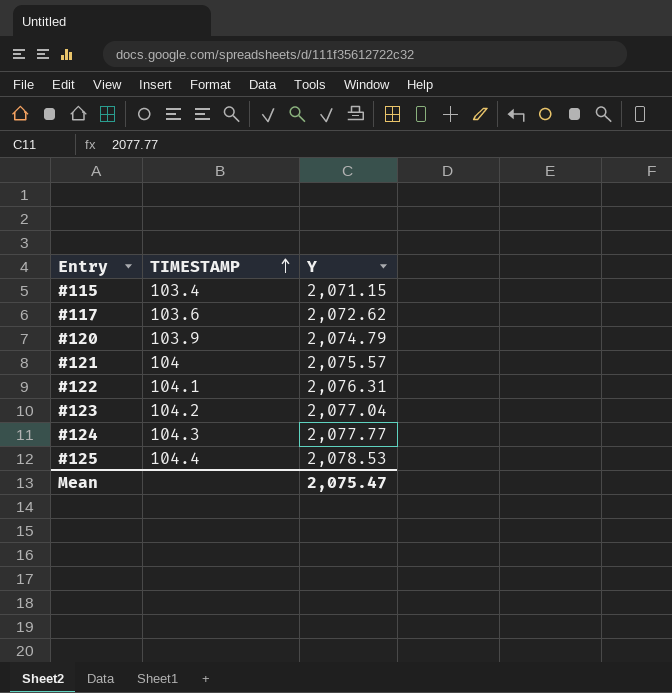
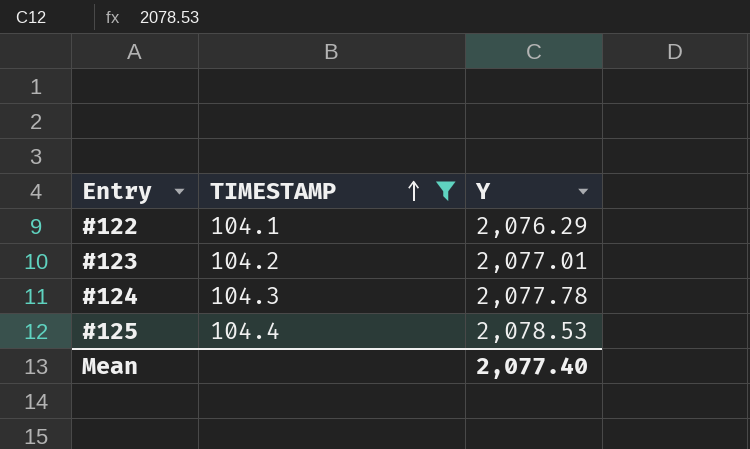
filter: none -> TIMESTAMP >= 104.1
#122 | Y: 2,076.31 -> 2,076.29
#123 | Y: 2,077.04 -> 2,077.01
#124 | Y: 2,077.77 -> 2,077.78
Mean | Y: 2,075.47 -> 2,077.40

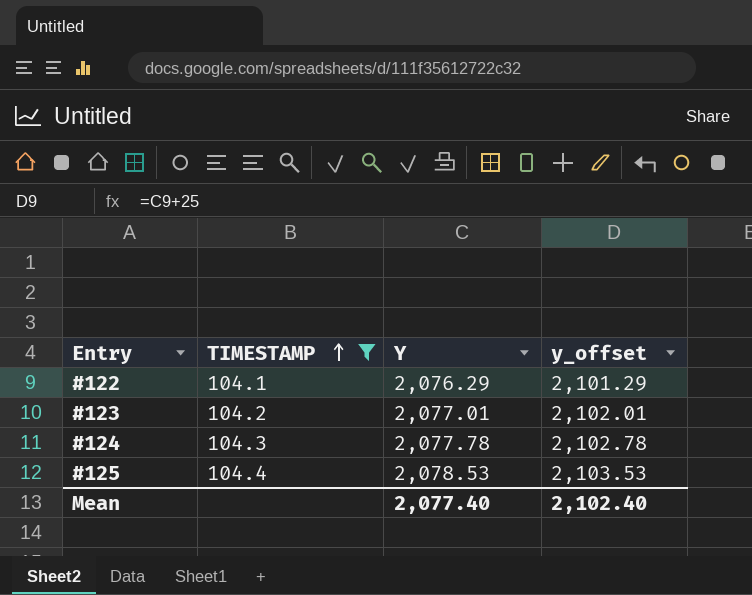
column y_offset | formula: none -> [Y] + 25

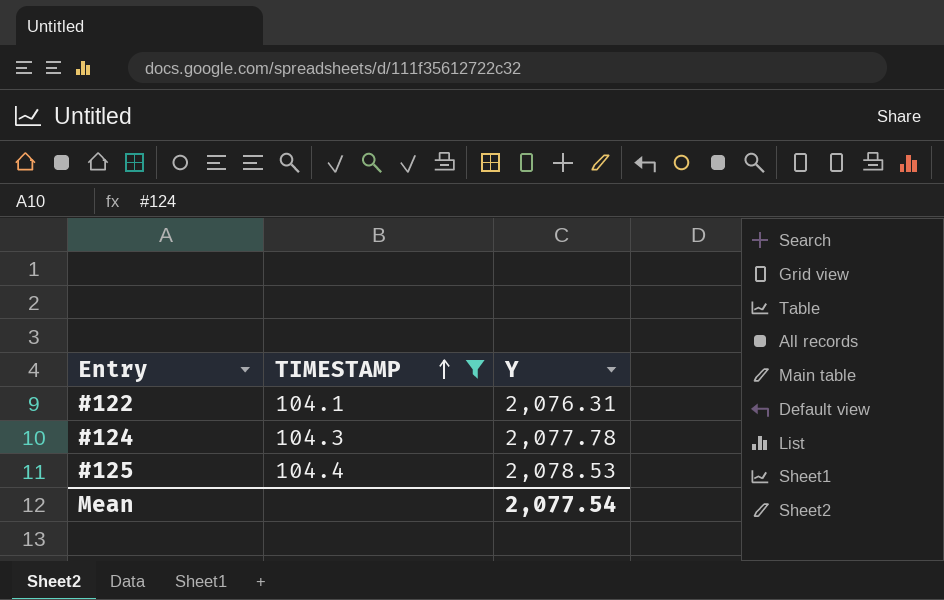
column y_offset | formula: [Y] + 25 -> none
row #123: 104.2 | 2,077.01 | 2,102.01 -> none
#122 | Y: 2,076.29 -> 2,076.31
Mean | Y: 2,077.40 -> 2,077.54

